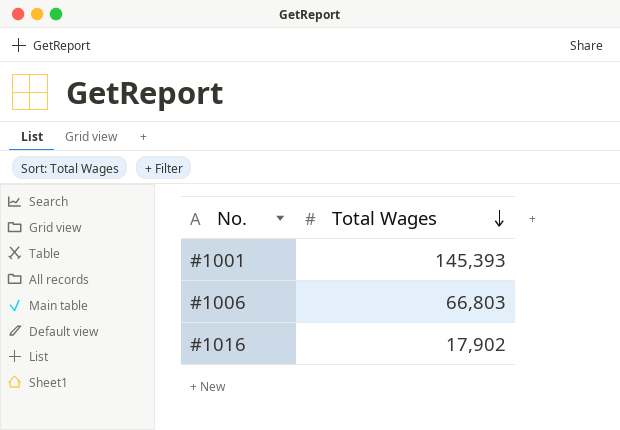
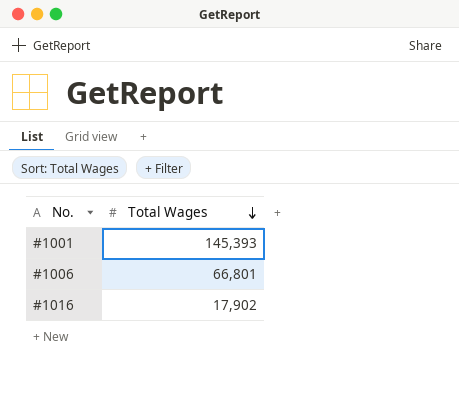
#1006 | Total Wages: 66,803 -> 66,801

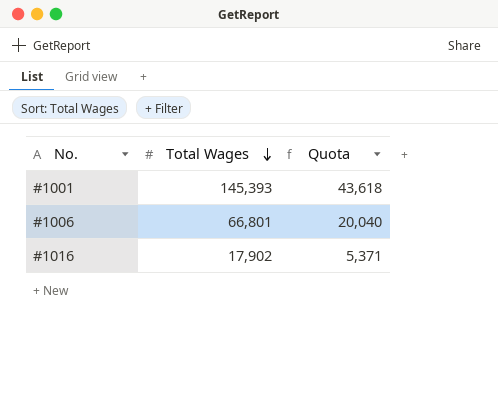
column Quota | formula: none -> [Total Wages] * 0.3

